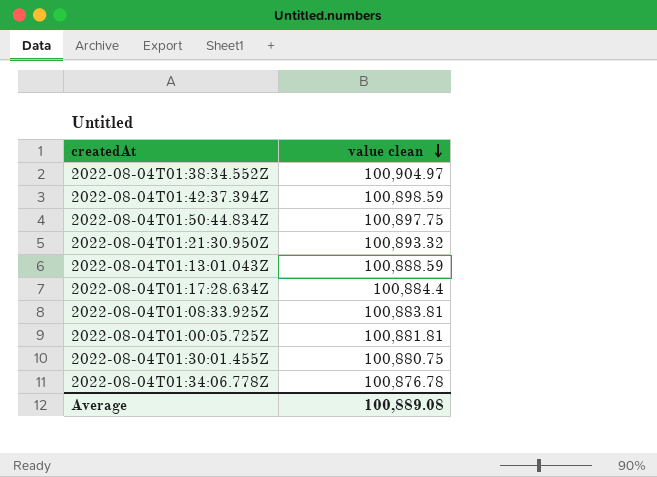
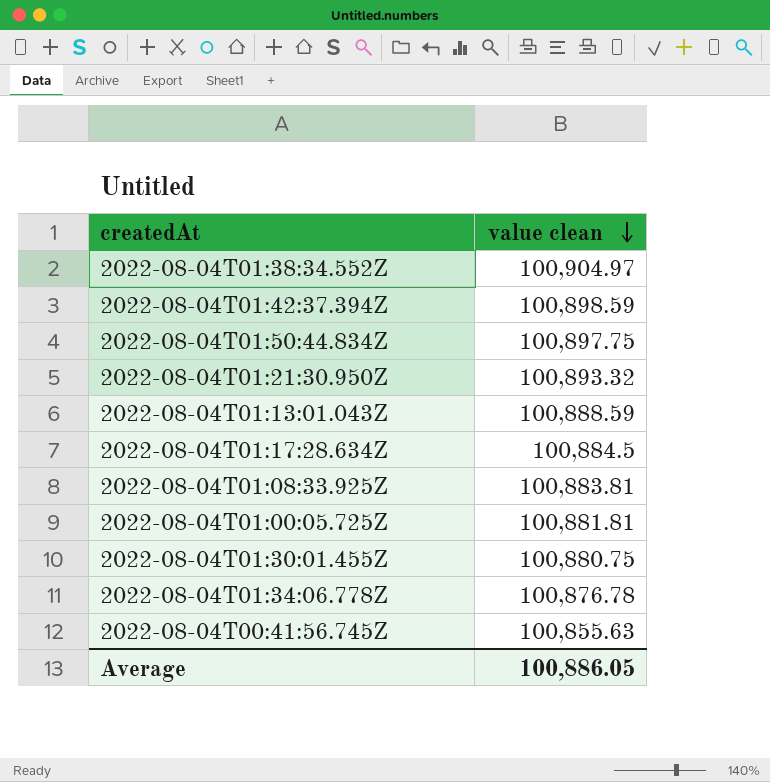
2022-08-04T01:17:28.634Z | value clean: 100,884.4 -> 100,884.5
row 2022-08-04T00:41:56.745Z: none -> 100,855.63
Average | value clean: 100,889.08 -> 100,886.05

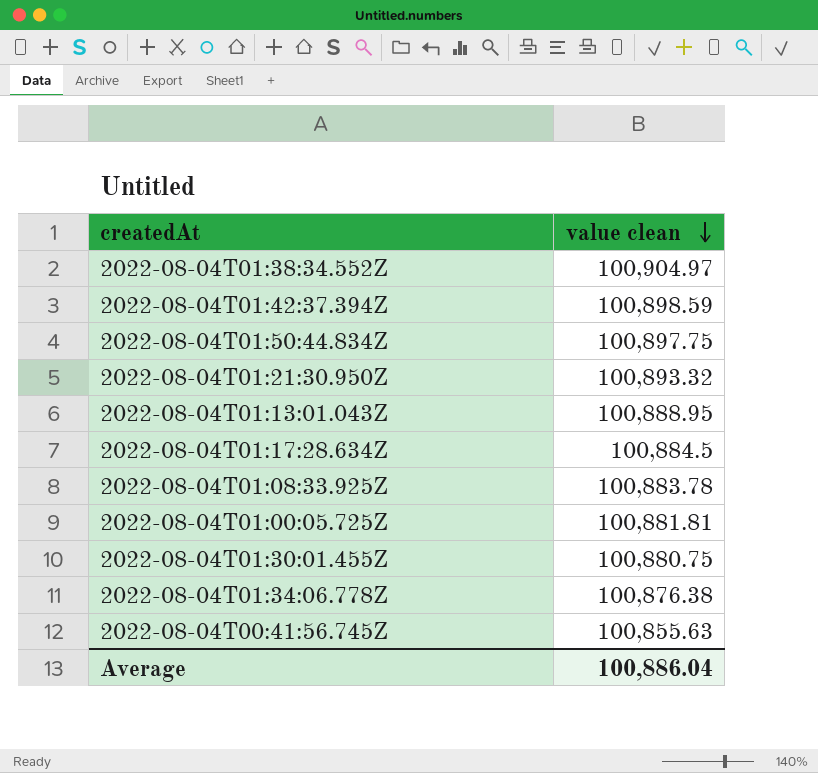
2022-08-04T01:13:01.043Z | value clean: 100,888.59 -> 100,888.95
2022-08-04T01:08:33.925Z | value clean: 100,883.81 -> 100,883.78
2022-08-04T01:34:06.778Z | value clean: 100,876.78 -> 100,876.38
Average | value clean: 100,886.05 -> 100,886.04

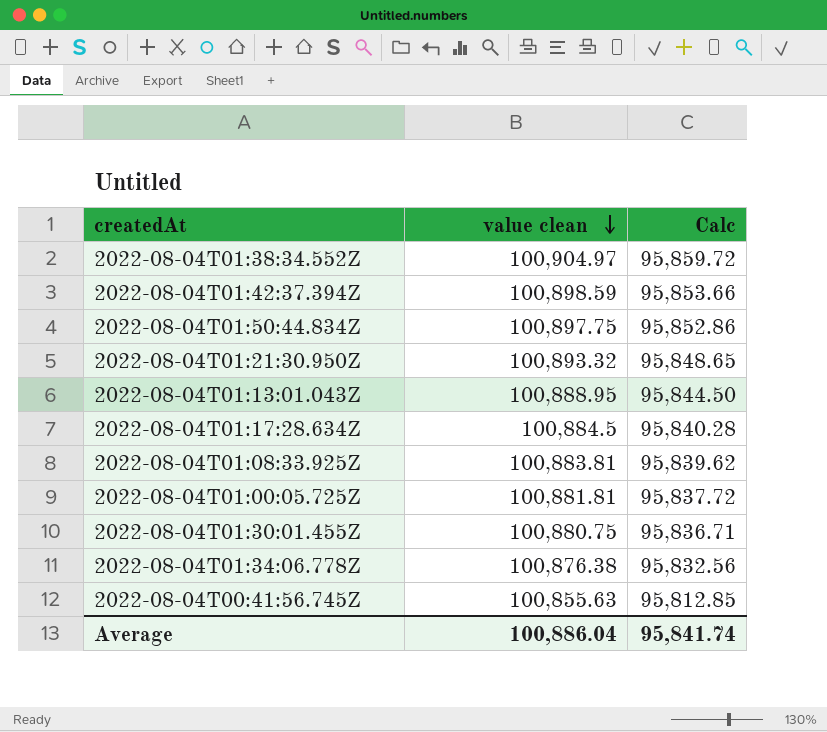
column Calc | formula: none -> [value clean] * 0.95
2022-08-04T01:08:33.925Z | value clean: 100,883.78 -> 100,883.81

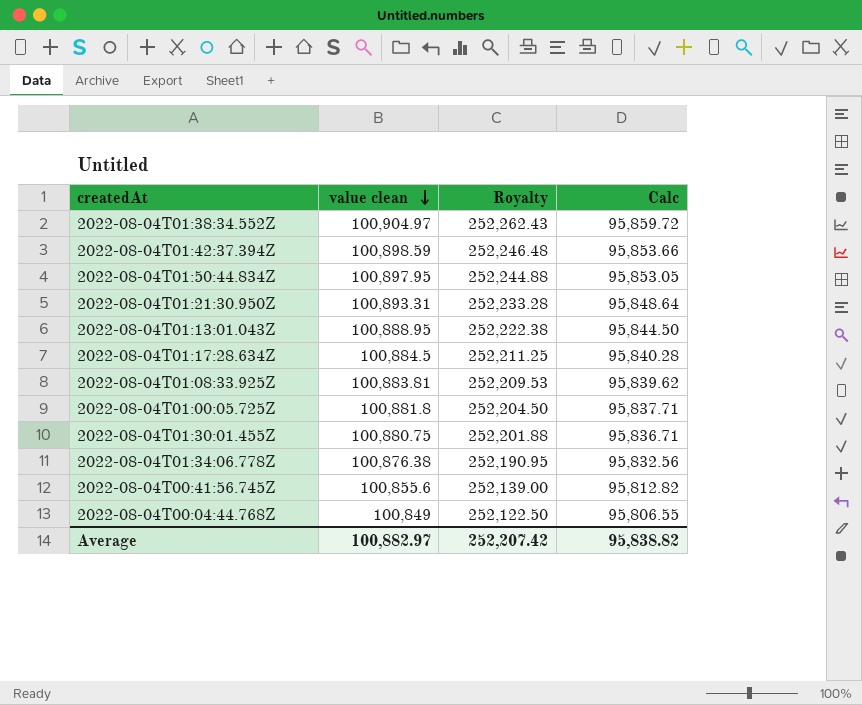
column Royalty | formula: none -> [value clean] * 2.5
2022-08-04T01:50:44.834Z | value clean: 100,897.75 -> 100,897.95
2022-08-04T01:50:44.834Z | Calc: 95,852.86 -> 95,853.05
2022-08-04T01:21:30.950Z | value clean: 100,893.32 -> 100,893.31
2022-08-04T01:21:30.950Z | Calc: 95,848.65 -> 95,848.64
2022-08-04T01:00:05.725Z | value clean: 100,881.81 -> 100,881.8
2022-08-04T01:00:05.725Z | Calc: 95,837.72 -> 95,837.71
2022-08-04T00:41:56.745Z | value clean: 100,855.63 -> 100,855.6
2022-08-04T00:41:56.745Z | Calc: 95,812.85 -> 95,812.82
row 2022-08-04T00:04:44.768Z: none -> 100,849 | 252,122.50 | 95,806.55
Average | value clean: 100,886.04 -> 100,882.97
Average | Calc: 95,841.74 -> 95,838.82

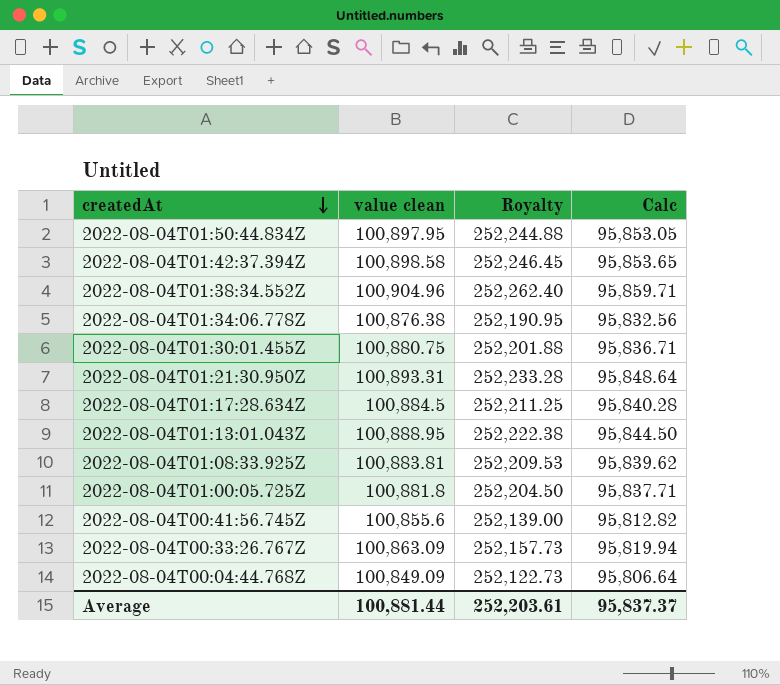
row order: value clean descending -> createdAt descending
2022-08-04T01:42:37.394Z | value clean: 100,898.59 -> 100,898.58
2022-08-04T01:42:37.394Z | Royalty: 252,246.48 -> 252,246.45
2022-08-04T01:42:37.394Z | Calc: 95,853.66 -> 95,853.65
2022-08-04T01:38:34.552Z | value clean: 100,904.97 -> 100,904.96
2022-08-04T01:38:34.552Z | Royalty: 252,262.43 -> 252,262.40
2022-08-04T01:38:34.552Z | Calc: 95,859.72 -> 95,859.71
row 2022-08-04T00:33:26.767Z: none -> 100,863.09 | 252,157.73 | 95,819.94
2022-08-04T00:04:44.768Z | value clean: 100,849 -> 100,849.09
2022-08-04T00:04:44.768Z | Royalty: 252,122.50 -> 252,122.73
2022-08-04T00:04:44.768Z | Calc: 95,806.55 -> 95,806.64
Average | value clean: 100,882.97 -> 100,881.44
Average | Royalty: 252,207.42 -> 252,203.61
Average | Calc: 95,838.82 -> 95,837.37

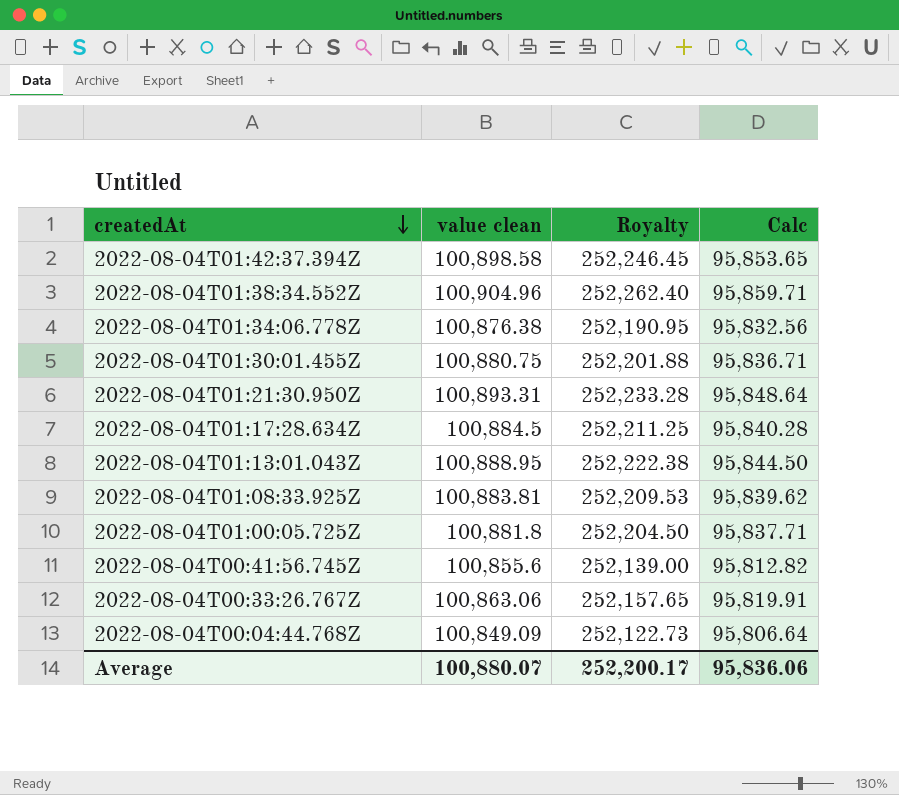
row 2022-08-04T01:50:44.834Z: 100,897.95 | 252,244.88 | 95,853.05 -> none
2022-08-04T00:33:26.767Z | value clean: 100,863.09 -> 100,863.06
2022-08-04T00:33:26.767Z | Royalty: 252,157.73 -> 252,157.65
2022-08-04T00:33:26.767Z | Calc: 95,819.94 -> 95,819.91
Average | value clean: 100,881.44 -> 100,880.07
Average | Royalty: 252,203.61 -> 252,200.17
Average | Calc: 95,837.37 -> 95,836.06

